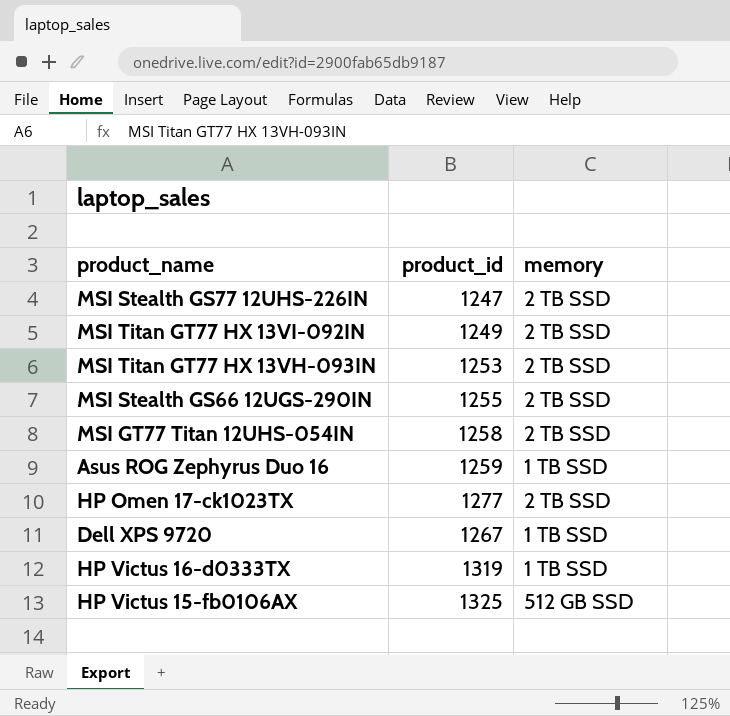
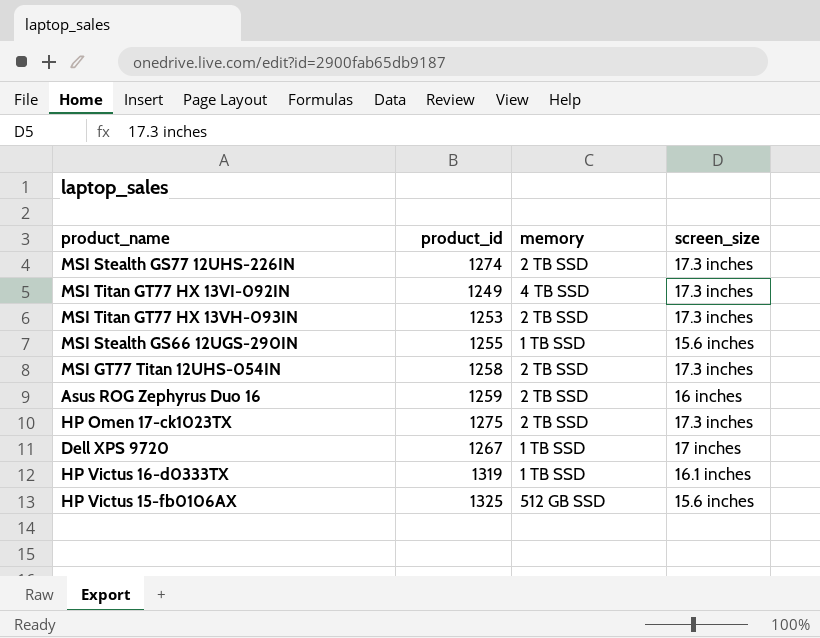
column screen_size | position: none -> 4
MSI Stealth GS77 12UHS-226IN | product_id: 1247 -> 1274
MSI Titan GT77 HX 13VI-092IN | memory: 2 TB SSD -> 4 TB SSD
MSI Stealth GS66 12UGS-290IN | memory: 2 TB SSD -> 1 TB SSD
Asus ROG Zephyrus Duo 16 | memory: 1 TB SSD -> 2 TB SSD
HP Omen 17-ck1023TX | product_id: 1277 -> 1275

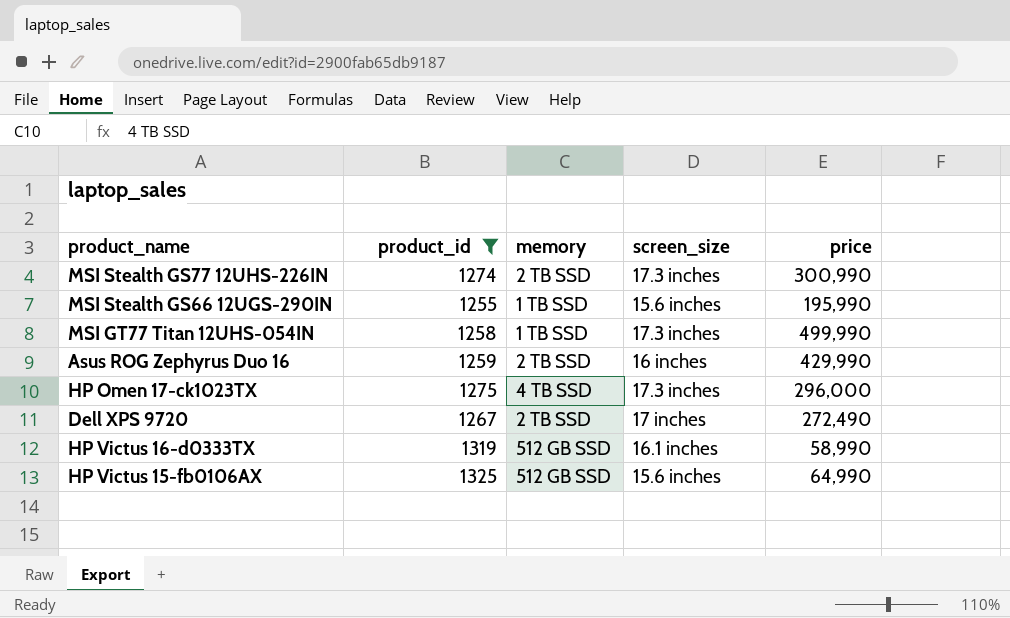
filter: none -> product_id >= 1255
column price | position: none -> 5
MSI GT77 Titan 12UHS-054IN | memory: 2 TB SSD -> 1 TB SSD
HP Omen 17-ck1023TX | memory: 2 TB SSD -> 4 TB SSD
Dell XPS 9720 | memory: 1 TB SSD -> 2 TB SSD
HP Victus 16-d0333TX | memory: 1 TB SSD -> 512 GB SSD

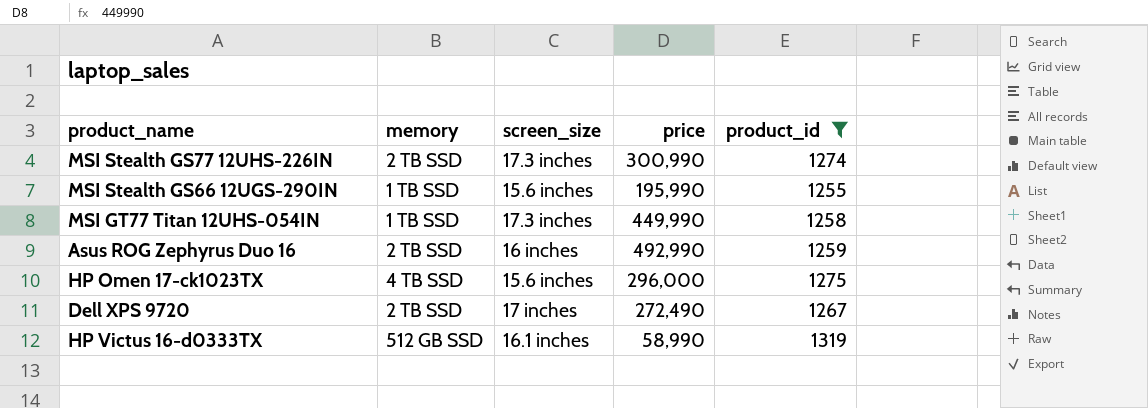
column product_id | position: 2 -> 5
row HP Victus 15-fb0106AX: 1325 | 512 GB SSD | 15.6 inches | 64,990 -> none
MSI GT77 Titan 12UHS-054IN | price: 499,990 -> 449,990
Asus ROG Zephyrus Duo 16 | price: 429,990 -> 492,990
HP Omen 17-ck1023TX | screen_size: 17.3 inches -> 15.6 inches

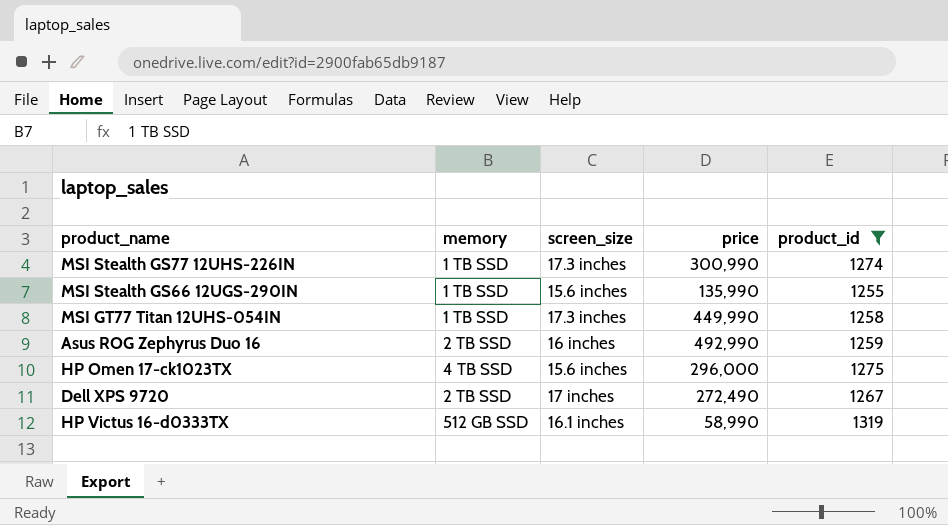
MSI Stealth GS77 12UHS-226IN | memory: 2 TB SSD -> 1 TB SSD
MSI Stealth GS66 12UGS-290IN | price: 195,990 -> 135,990

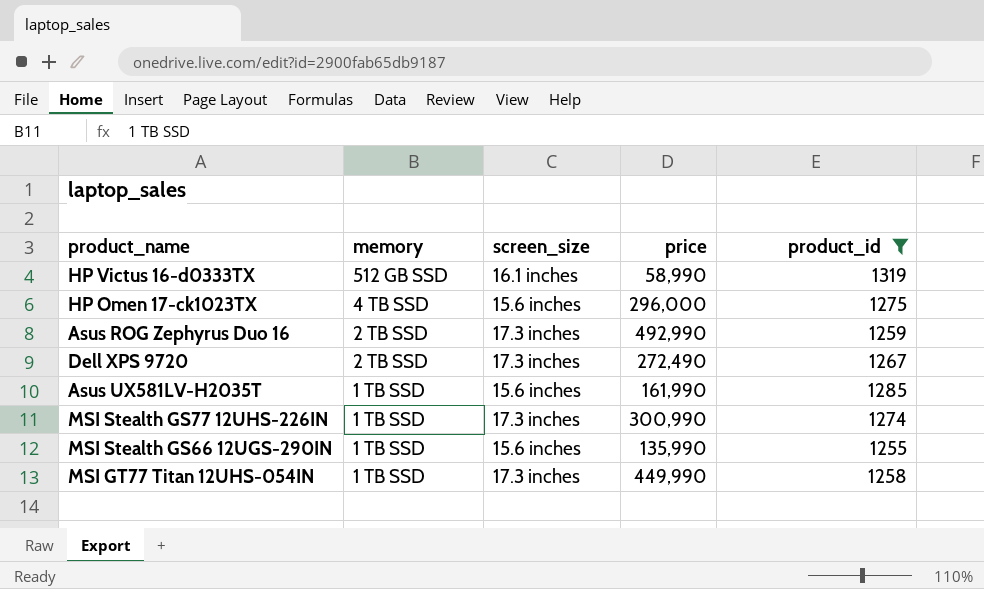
row order: none -> memory descending
Asus ROG Zephyrus Duo 16 | screen_size: 16 inches -> 17.3 inches
Dell XPS 9720 | screen_size: 17 inches -> 17.3 inches
row Asus UX581LV-H2035T: none -> 1 TB SSD | 15.6 inches | 161,990 | 1285

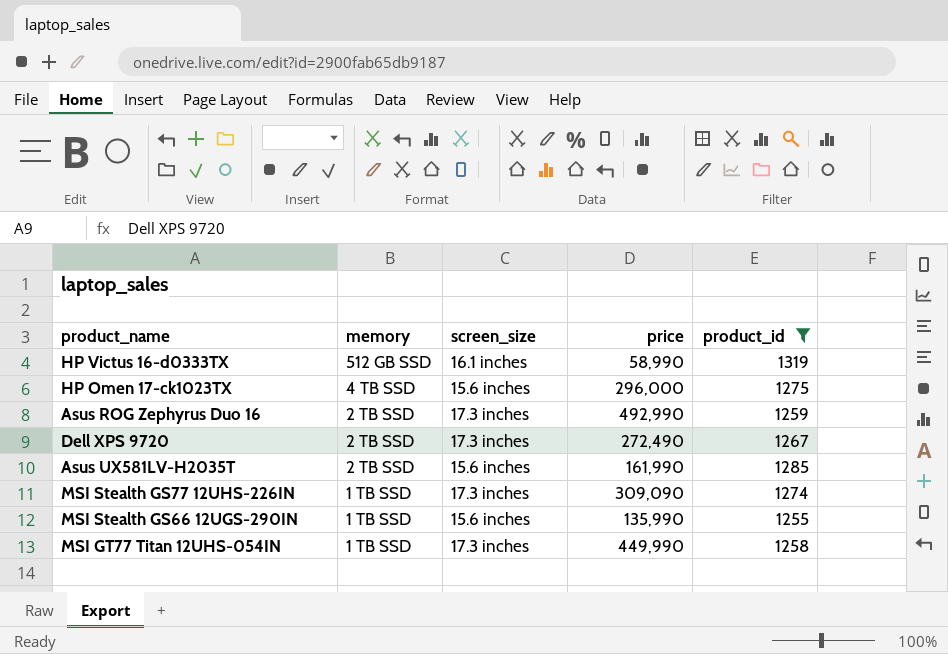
Asus UX581LV-H2035T | memory: 1 TB SSD -> 2 TB SSD
MSI Stealth GS77 12UHS-226IN | price: 300,990 -> 309,090

